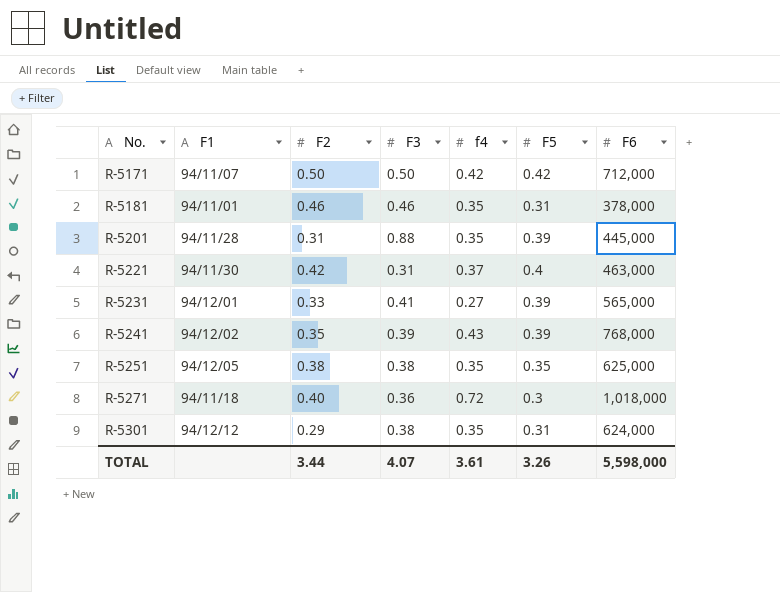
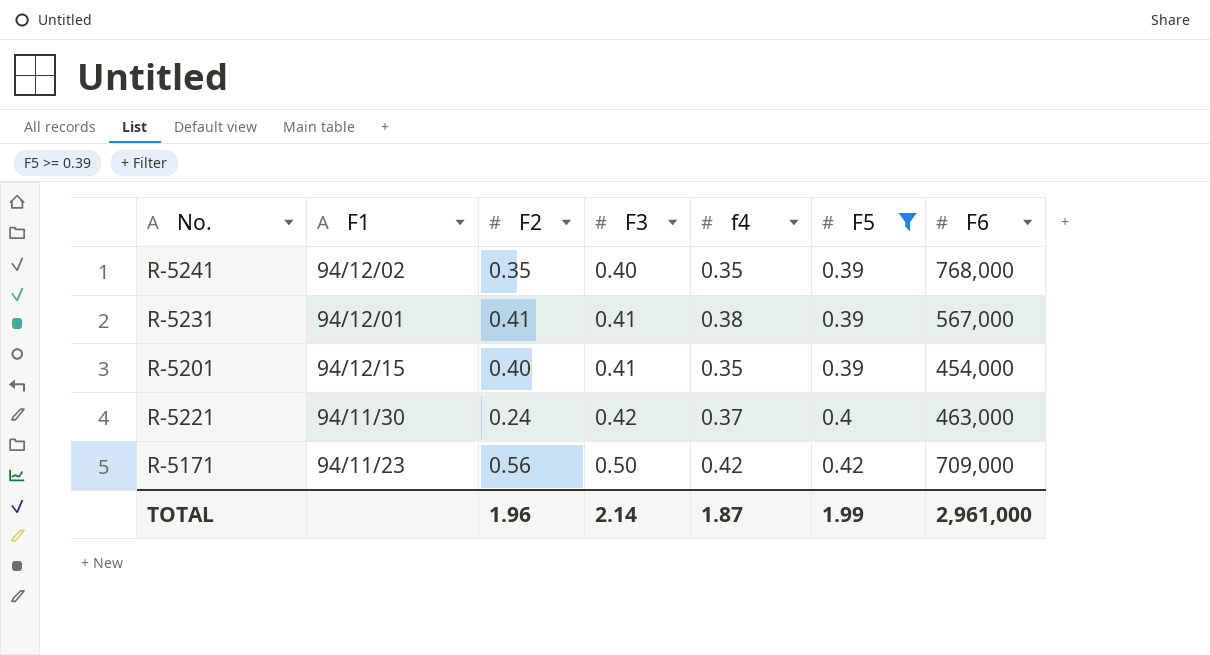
filter: none -> F5 >= 0.39
row order: No. ascending -> F3 ascending
R-5241 | F3: 0.39 -> 0.40
R-5241 | f4: 0.43 -> 0.35
R-5231 | F2: 0.33 -> 0.41
R-5231 | f4: 0.27 -> 0.38
R-5231 | F6: 565,000 -> 567,000
R-5201 | F1: 94/11/28 -> 94/12/15
R-5201 | F2: 0.31 -> 0.40
R-5201 | F3: 0.88 -> 0.41
R-5201 | F6: 445,000 -> 454,000
R-5221 | F2: 0.42 -> 0.24
R-5221 | F3: 0.31 -> 0.42
R-5171 | F1: 94/11/07 -> 94/11/23
R-5171 | F2: 0.50 -> 0.56
R-5171 | F6: 712,000 -> 709,000
TOTAL | F2: 3.44 -> 1.96
TOTAL | F3: 4.07 -> 2.14
TOTAL | f4: 3.61 -> 1.87
TOTAL | F5: 3.26 -> 1.99
TOTAL | F6: 5,598,000 -> 2,961,000

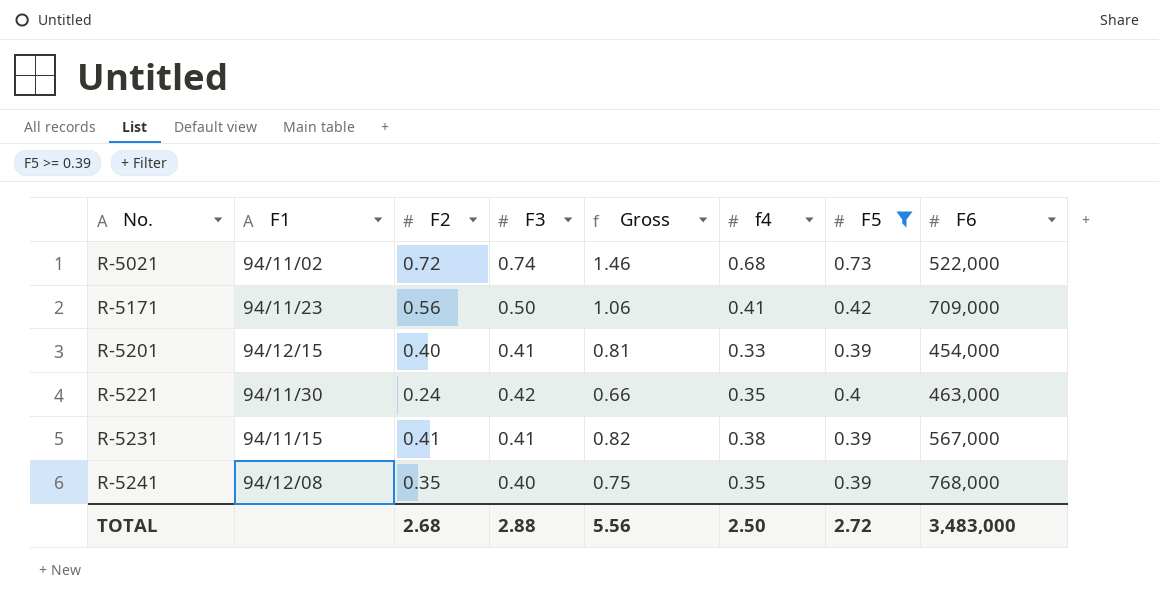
row order: F3 ascending -> No. ascending
column Gross | formula: none -> [F2] + [F3]
row R-5021: none -> 94/11/02 | 0.72 | 0.74 | 1.46 | 0.68 | 0.73 | 522,000
R-5171 | f4: 0.42 -> 0.41
R-5201 | f4: 0.35 -> 0.33
R-5221 | f4: 0.37 -> 0.35
R-5231 | F1: 94/12/01 -> 94/11/15
R-5241 | F1: 94/12/02 -> 94/12/08
TOTAL | F2: 1.96 -> 2.68
TOTAL | F3: 2.14 -> 2.88
TOTAL | f4: 1.87 -> 2.50
TOTAL | F5: 1.99 -> 2.72
TOTAL | F6: 2,961,000 -> 3,483,000

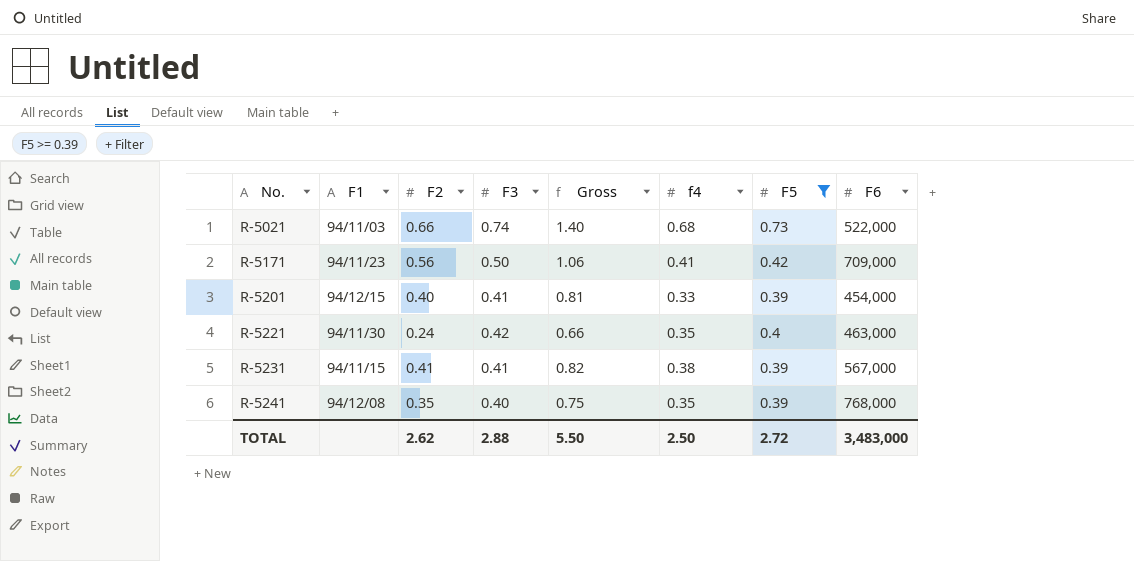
R-5021 | F1: 94/11/02 -> 94/11/03
R-5021 | F2: 0.72 -> 0.66
R-5021 | Gross: 1.46 -> 1.40
TOTAL | F2: 2.68 -> 2.62
TOTAL | Gross: 5.56 -> 5.50

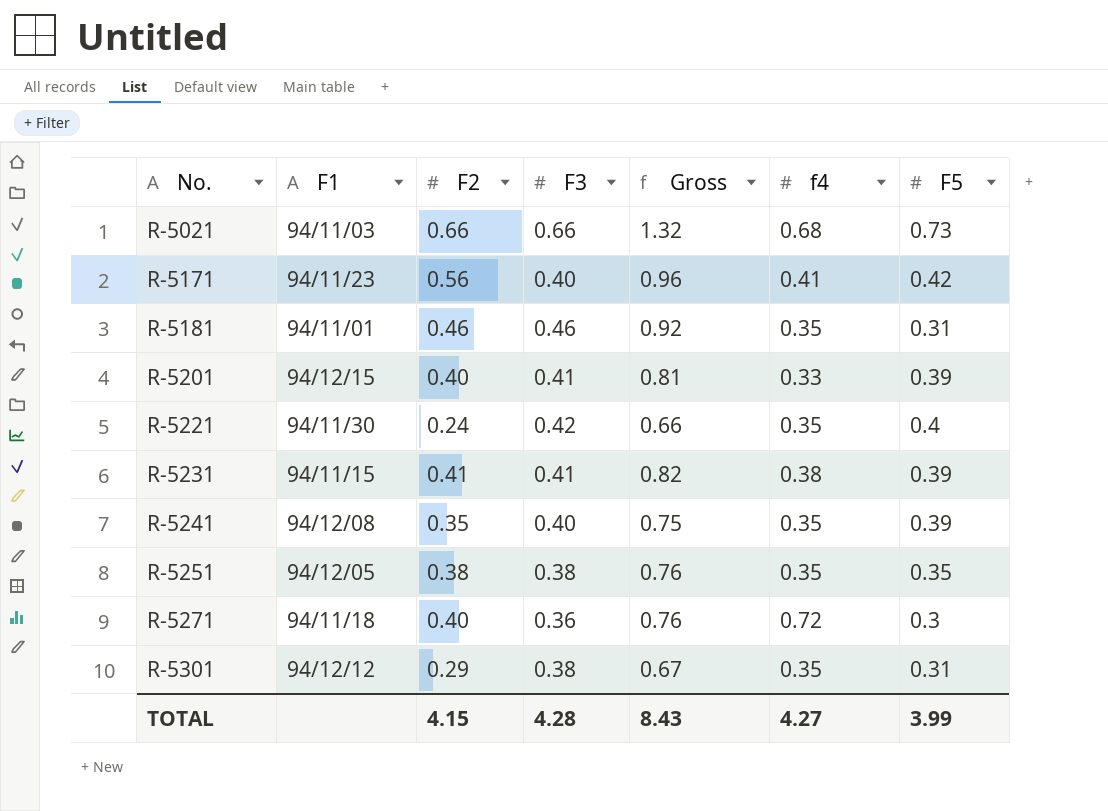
filter: F5 >= 0.39 -> none
column F6 | position: 8 -> none
R-5021 | F3: 0.74 -> 0.66
R-5021 | Gross: 1.40 -> 1.32
R-5171 | F3: 0.50 -> 0.40
R-5171 | Gross: 1.06 -> 0.96
TOTAL | F2: 2.62 -> 4.15
TOTAL | F3: 2.88 -> 4.28
TOTAL | Gross: 5.50 -> 8.43
TOTAL | f4: 2.50 -> 4.27
TOTAL | F5: 2.72 -> 3.99

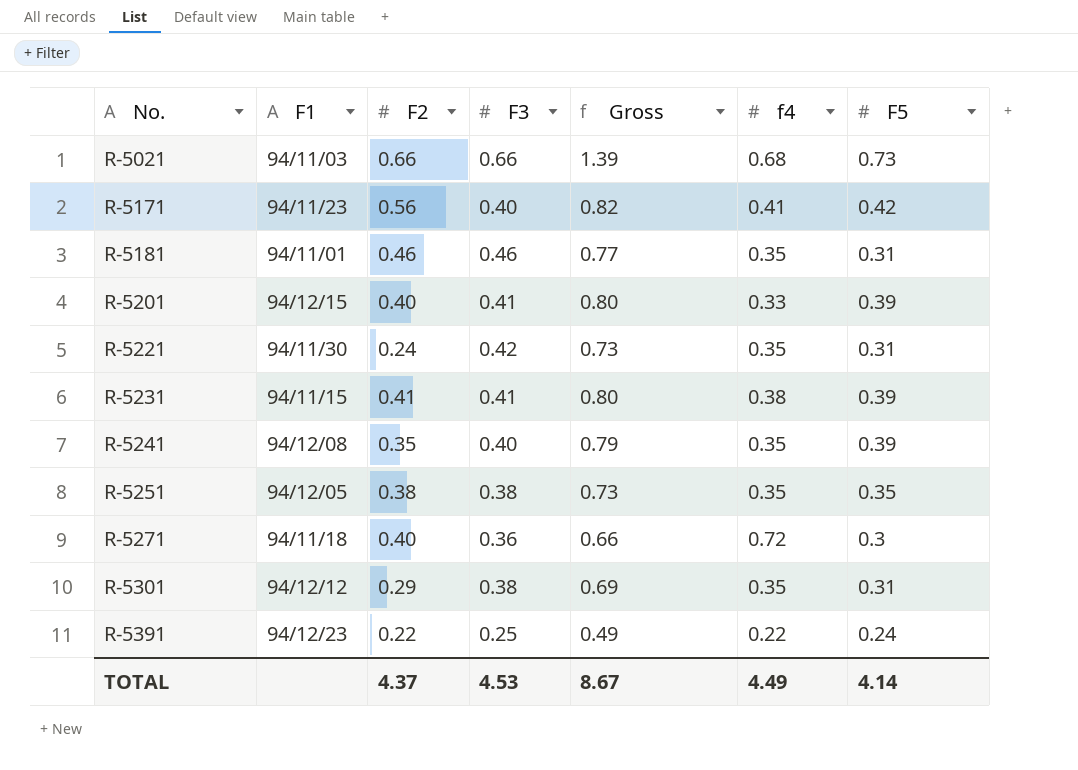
column Gross | formula: [F2] + [F3] -> [F3] + [F5]
R-5221 | F5: 0.4 -> 0.31
row R-5391: none -> 94/12/23 | 0.22 | 0.25 | 0.49 | 0.22 | 0.24
TOTAL | F2: 4.15 -> 4.37
TOTAL | F3: 4.28 -> 4.53
TOTAL | Gross: 8.43 -> 8.67
TOTAL | f4: 4.27 -> 4.49
TOTAL | F5: 3.99 -> 4.14

